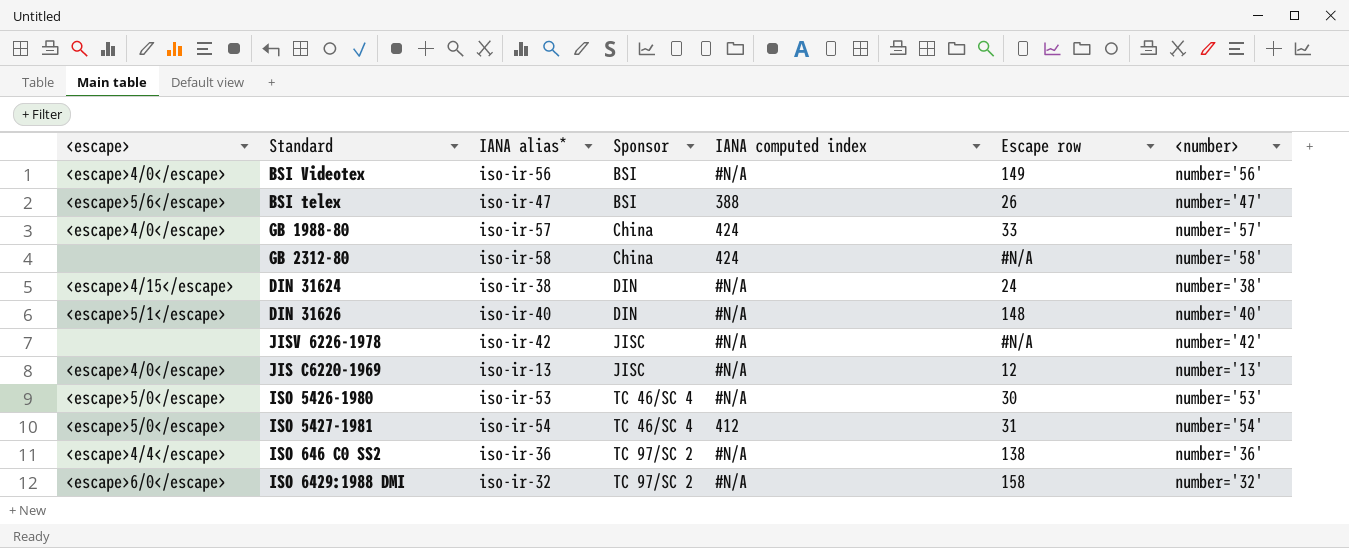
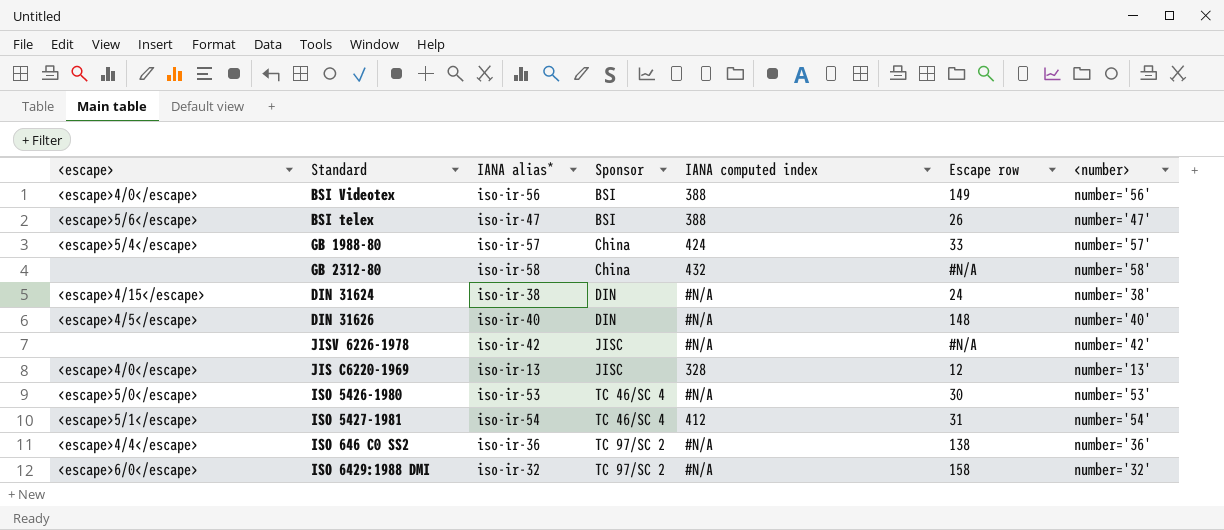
BSI Videotex | IANA computed index: #N/A -> 388
GB 1988-80 | <escape>: <escape>4/0</escape> -> <escape>5/4</escape>
GB 2312-80 | IANA computed index: 424 -> 432
DIN 31626 | <escape>: <escape>5/1</escape> -> <escape>4/5</escape>
JIS C6220-1969 | IANA computed index: #N/A -> 328
ISO 5427-1981 | <escape>: <escape>5/0</escape> -> <escape>5/1</escape>

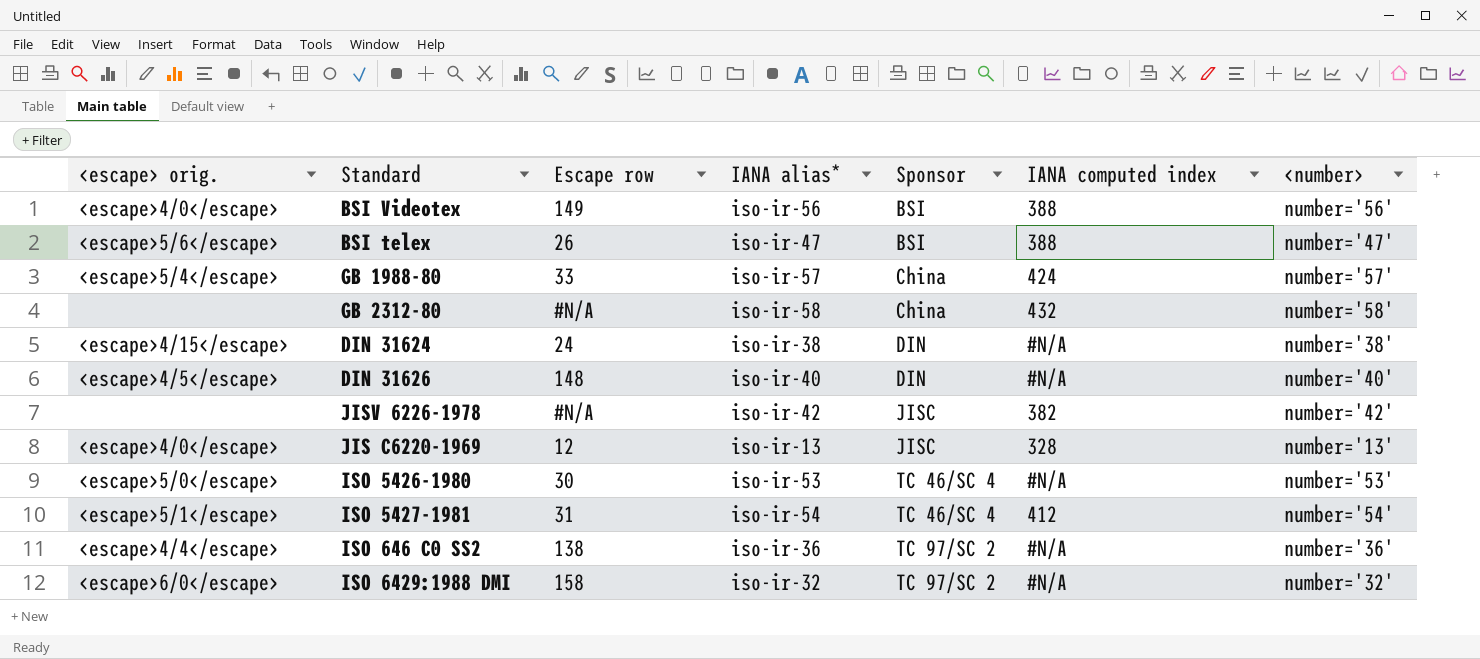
column name: <escape> -> <escape> orig.
column Escape row | position: 6 -> 3
JISV 6226-1978 | IANA computed index: #N/A -> 382

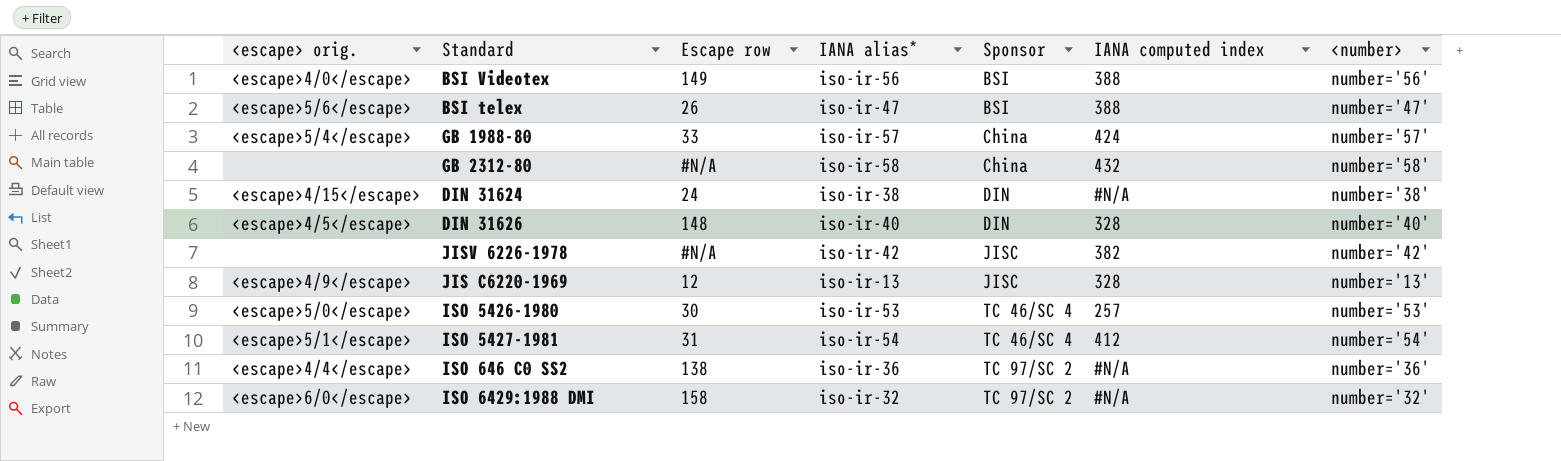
DIN 31626 | IANA computed index: #N/A -> 328
JIS C6220-1969 | <escape> orig.: <escape>4/0</escape> -> <escape>4/9</escape>
ISO 5426-1980 | IANA computed index: #N/A -> 257

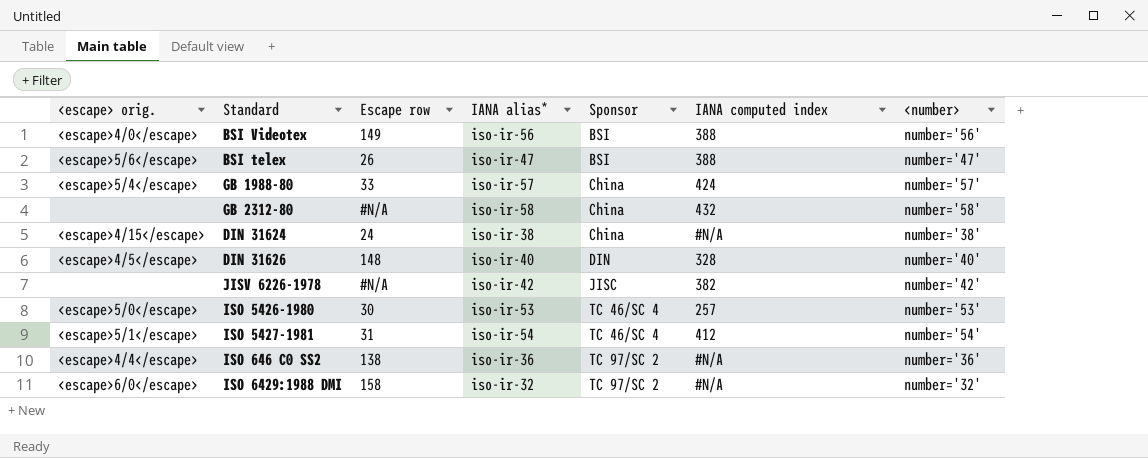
row JIS C6220-1969: <escape>4/9</escape> | 12 | iso-ir-13 | JISC | 328 | number='13' -> none
DIN 31624 | Sponsor: DIN -> China

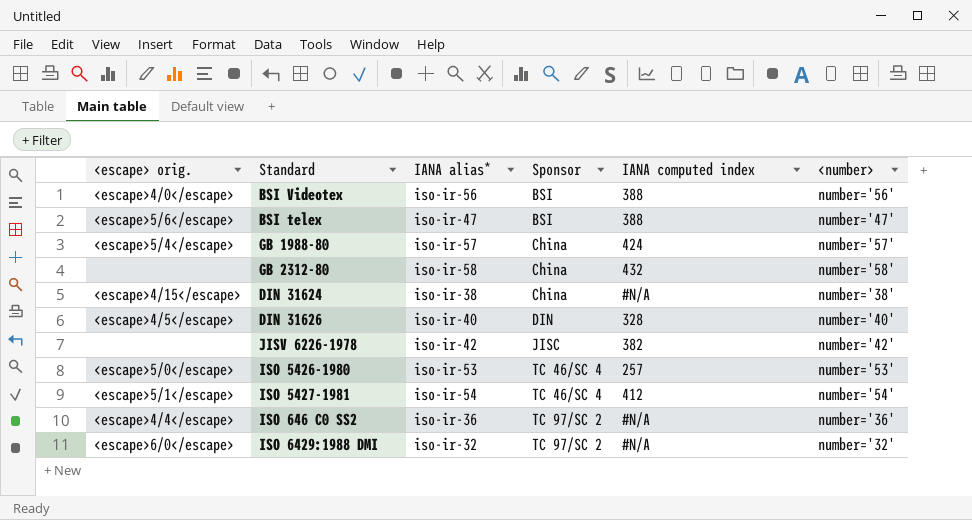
column Escape row | position: 3 -> none

